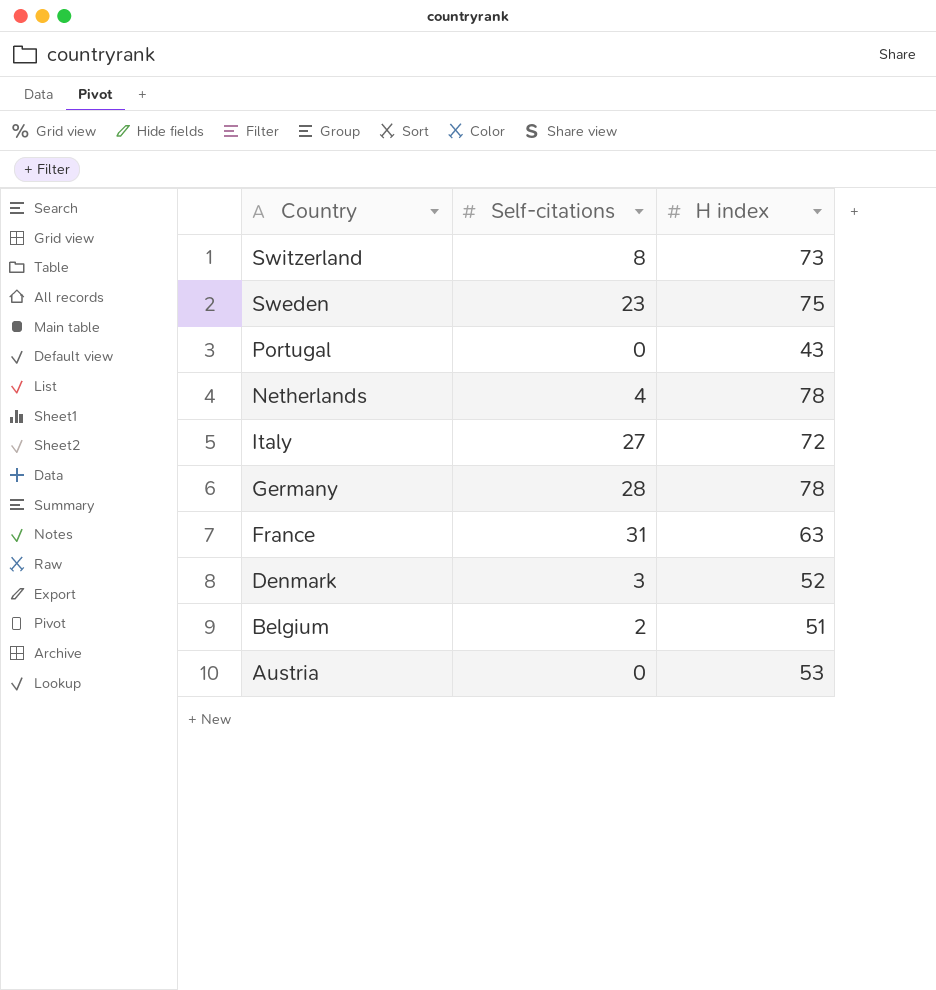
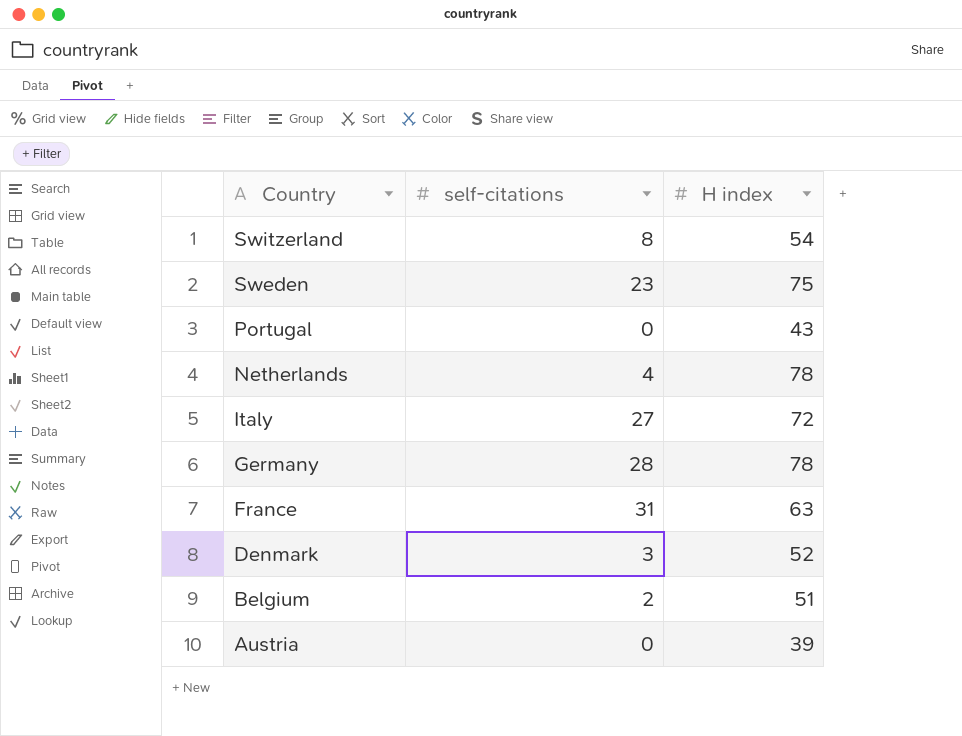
column name: Self-citations -> self-citations
Switzerland | H index: 73 -> 54
Austria | H index: 53 -> 39

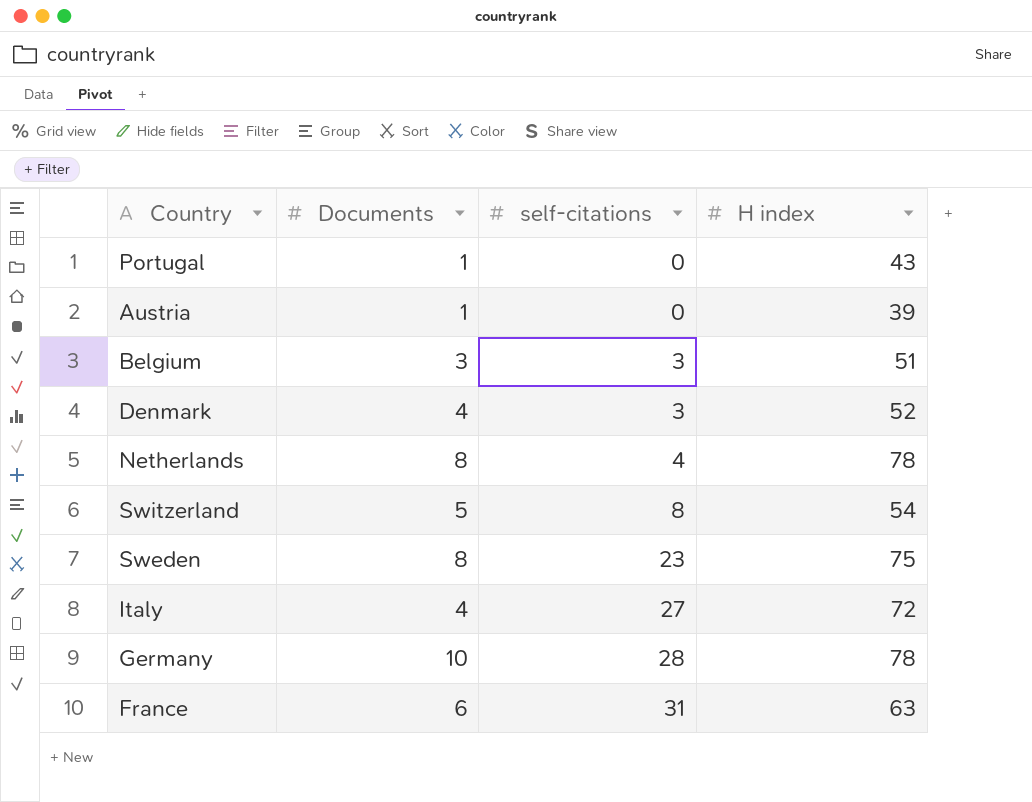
row order: Country descending -> self-citations ascending
column Documents | position: none -> 2
Belgium | self-citations: 2 -> 3

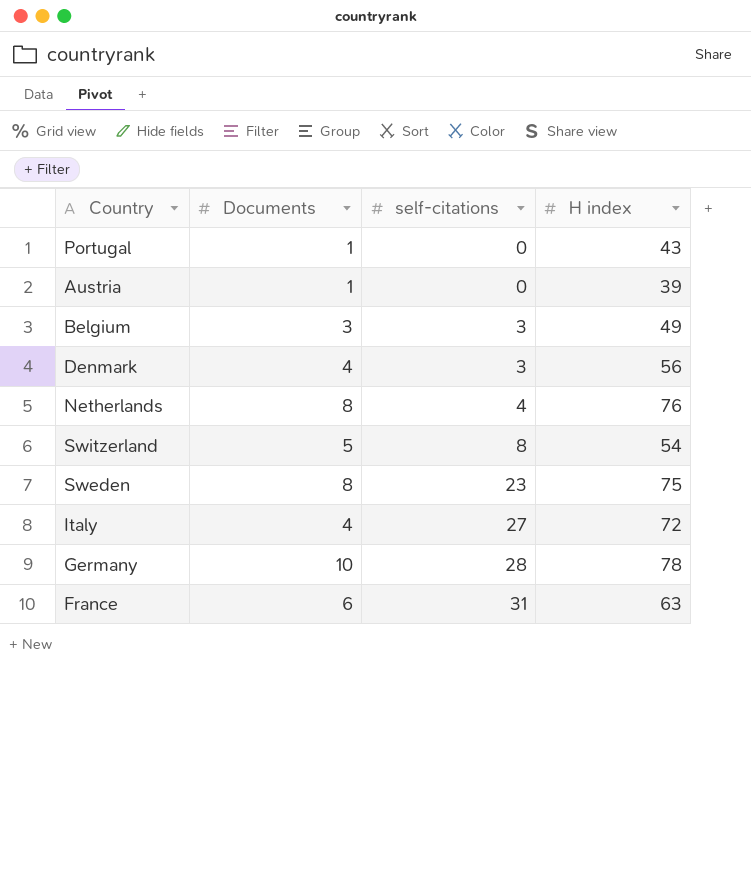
Belgium | H index: 51 -> 49
Denmark | H index: 52 -> 56
Netherlands | H index: 78 -> 76

